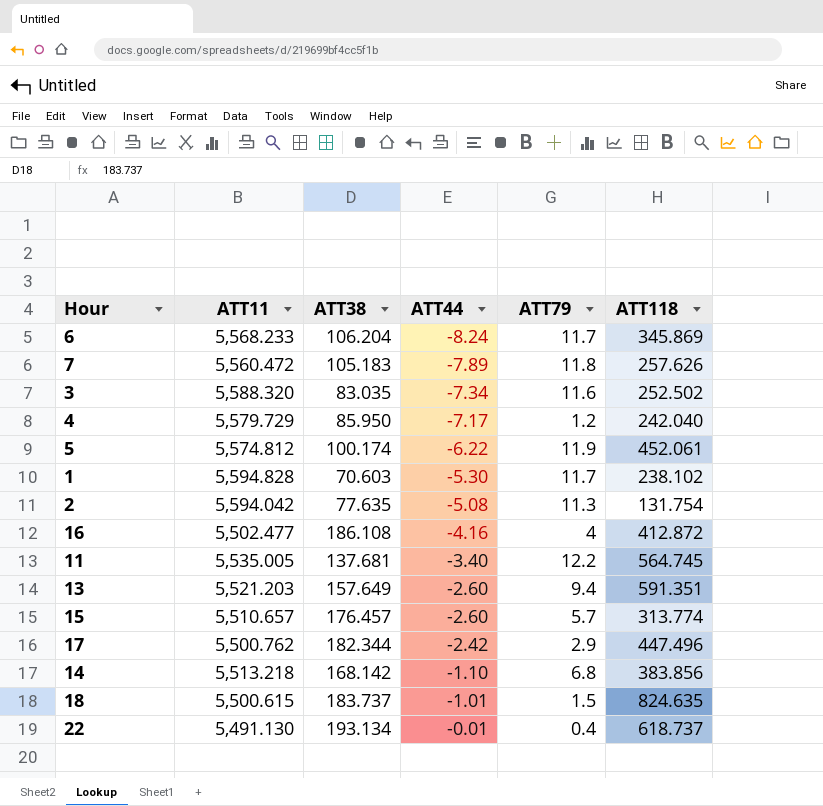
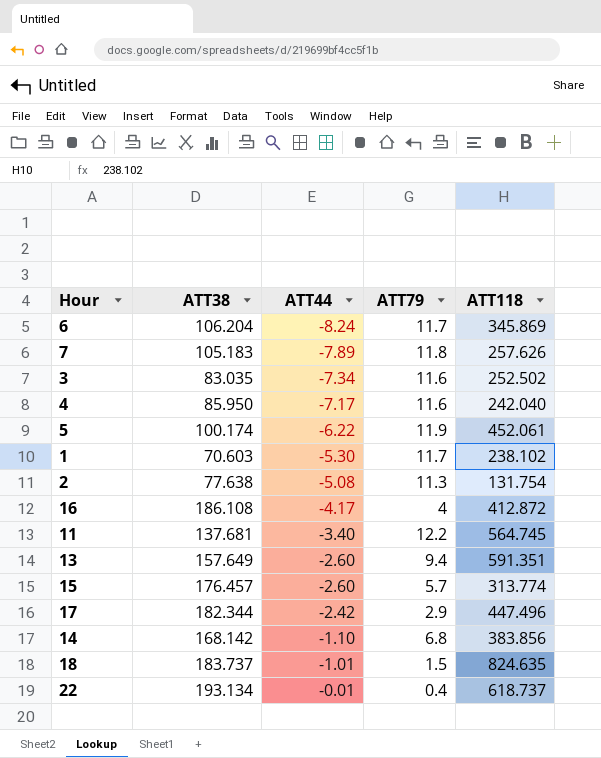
column ATT11 | position: 2 -> none
4 | ATT79: 1.2 -> 11.6
2 | ATT38: 77.635 -> 77.638
16 | ATT44: -4.16 -> -4.17

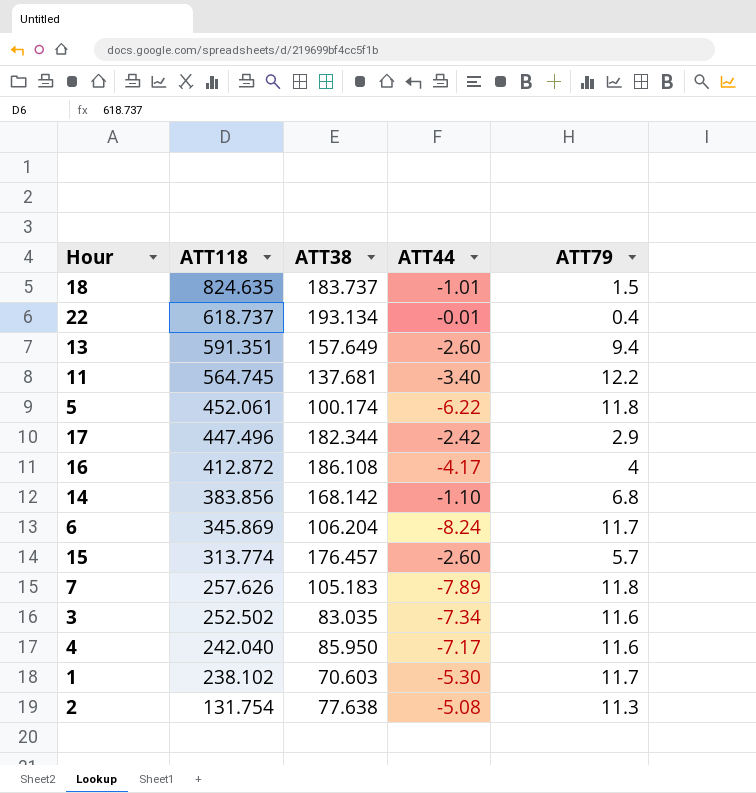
row order: ATT44 ascending -> ATT118 descending
column ATT118 | position: 5 -> 2
5 | ATT79: 11.9 -> 11.8

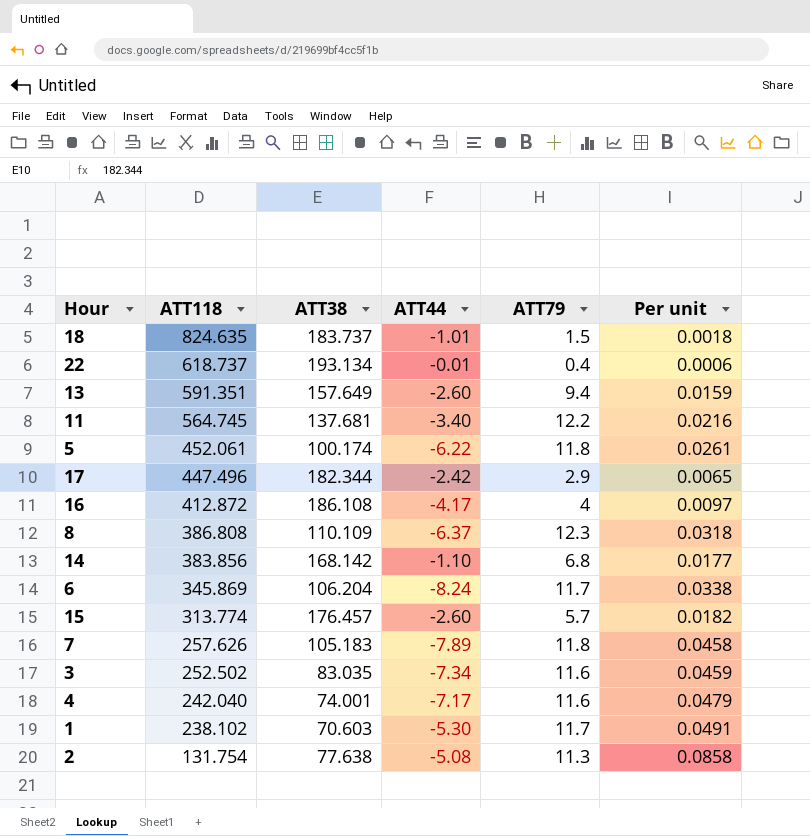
column Per unit | formula: none -> [ATT79] / [ATT118]
row 8: none -> 386.808 | 110.109 | -6.37 | 12.3 | 0.0318
4 | ATT38: 85.950 -> 74.001

